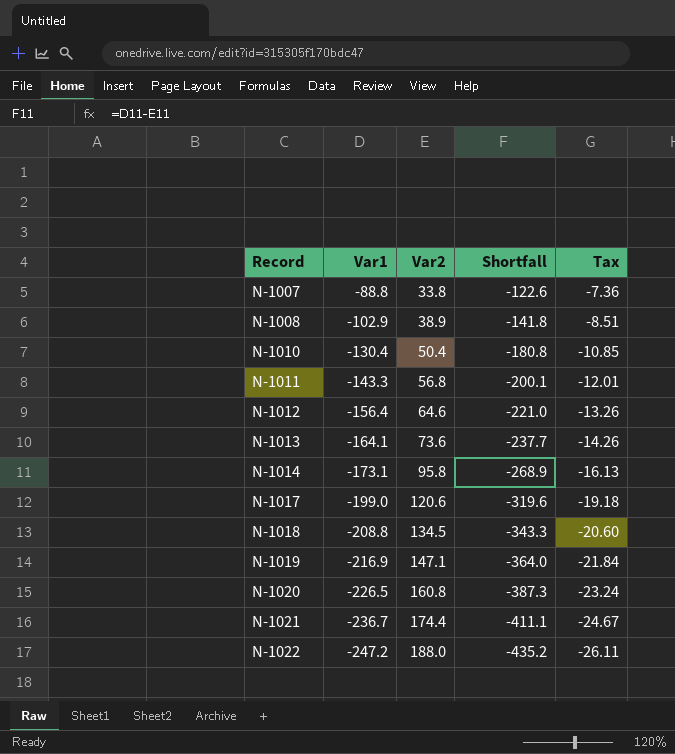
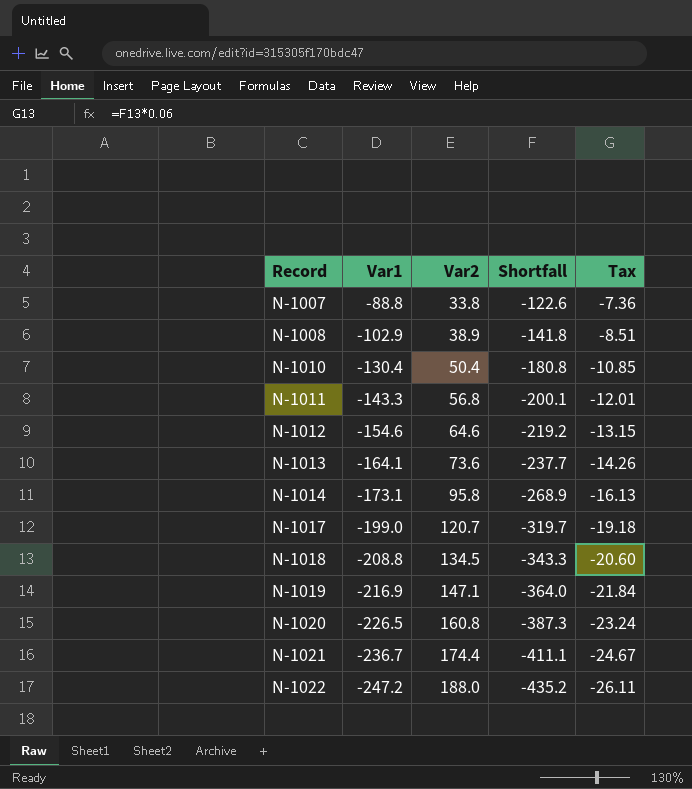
N-1012 | Var1: -156.4 -> -154.6
N-1012 | Shortfall: -221.0 -> -219.2
N-1012 | Tax: -13.26 -> -13.15
N-1017 | Var2: 120.6 -> 120.7
N-1017 | Shortfall: -319.6 -> -319.7

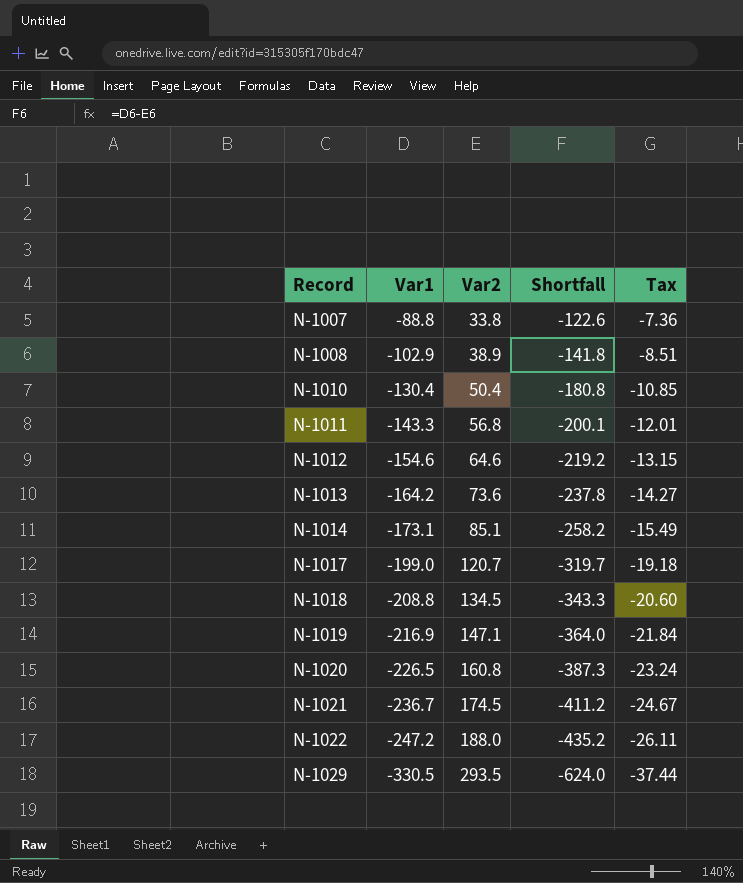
N-1013 | Var1: -164.1 -> -164.2
N-1013 | Shortfall: -237.7 -> -237.8
N-1013 | Tax: -14.26 -> -14.27
N-1014 | Var2: 95.8 -> 85.1
N-1014 | Shortfall: -268.9 -> -258.2
N-1014 | Tax: -16.13 -> -15.49
N-1021 | Var2: 174.4 -> 174.5
N-1021 | Shortfall: -411.1 -> -411.2
row N-1029: none -> -330.5 | 293.5 | -624.0 | -37.44

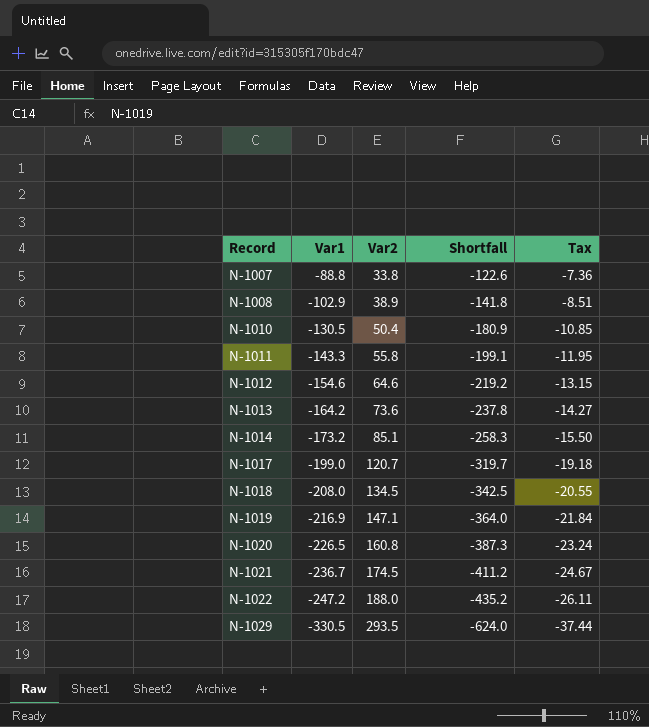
N-1010 | Var1: -130.4 -> -130.5
N-1010 | Shortfall: -180.8 -> -180.9
N-1011 | Var2: 56.8 -> 55.8
N-1011 | Shortfall: -200.1 -> -199.1
N-1011 | Tax: -12.01 -> -11.95
N-1014 | Var1: -173.1 -> -173.2
N-1014 | Shortfall: -258.2 -> -258.3
N-1014 | Tax: -15.49 -> -15.50
N-1018 | Var1: -208.8 -> -208.0
N-1018 | Shortfall: -343.3 -> -342.5
N-1018 | Tax: -20.60 -> -20.55

